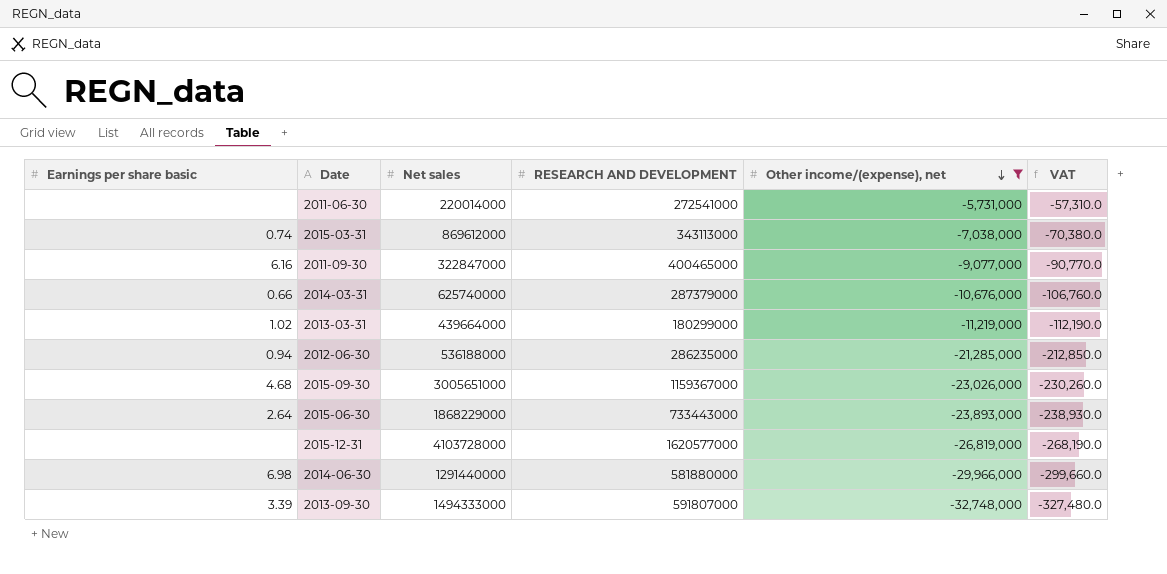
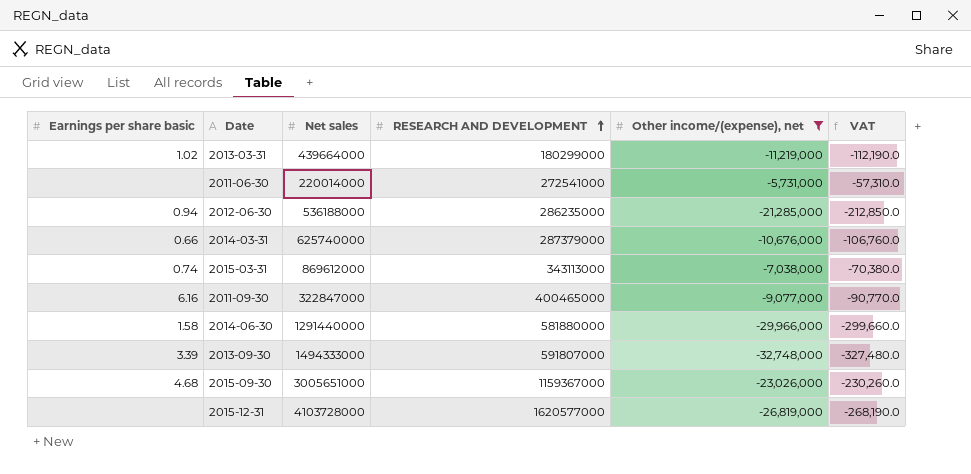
row order: Other income/(expense), net descending -> RESEARCH AND DEVELOPMENT ascending
row 2015-06-30: 2.64 | 1868229000 | 733443000 | -23,893,000 | -238,930.0 -> none
2014-06-30 | Earnings per share basic: 6.98 -> 1.58

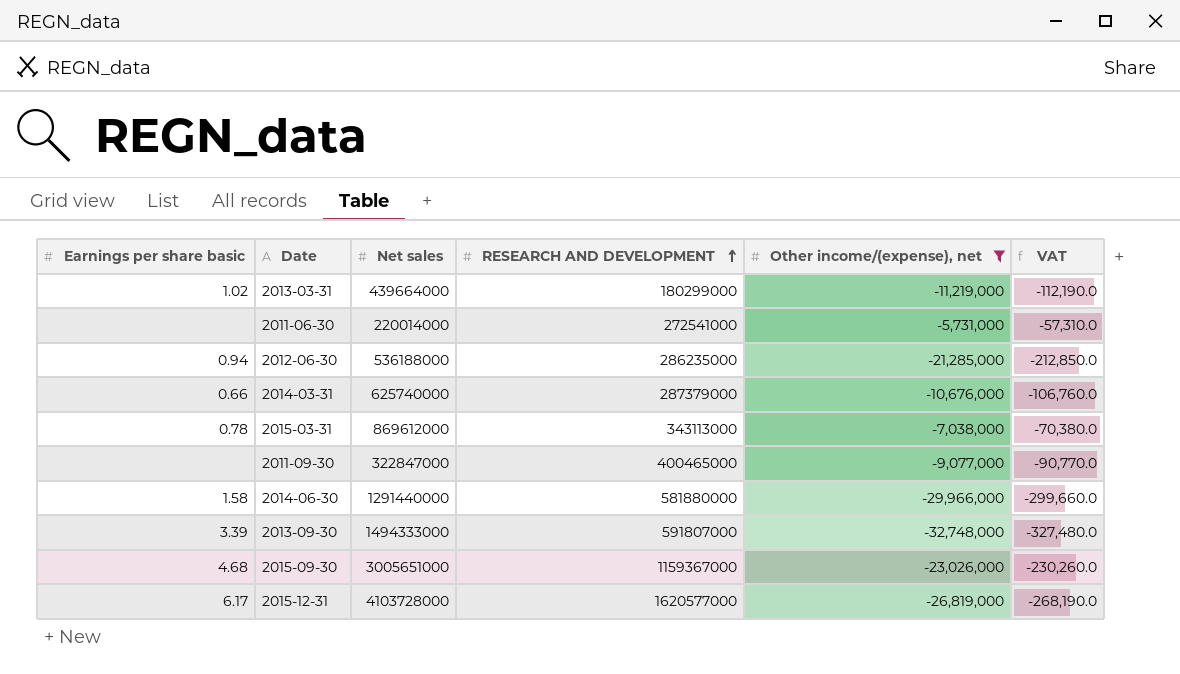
2015-03-31 | Earnings per share basic: 0.74 -> 0.78
2011-09-30 | Earnings per share basic: 6.16 -> none
2015-12-31 | Earnings per share basic: none -> 6.17

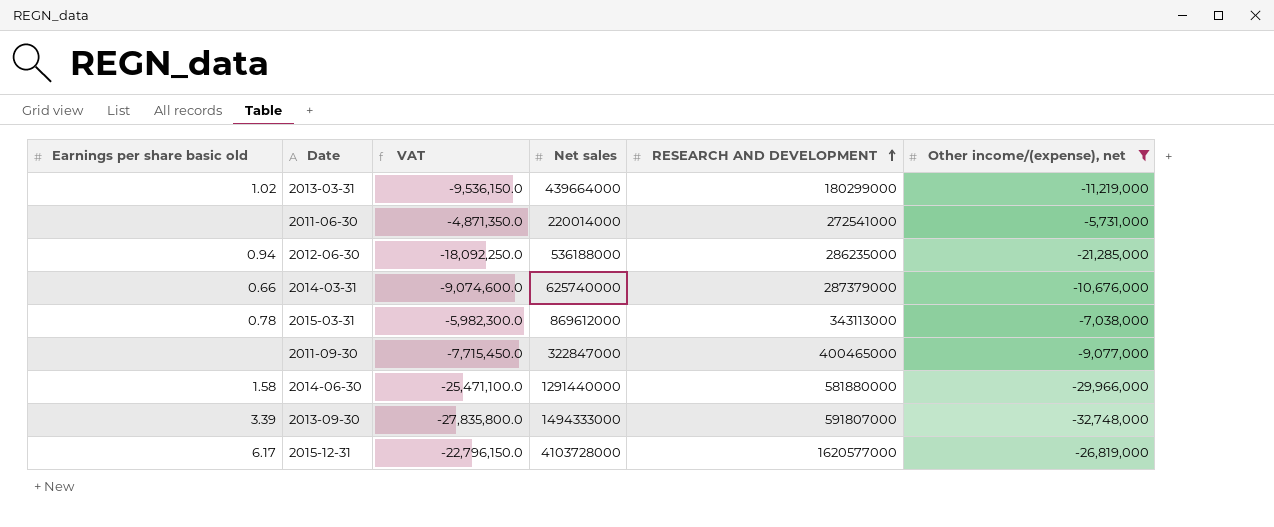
column name: Earnings per share basic -> Earnings per share basic old
column VAT | formula: [Other income/(expense), net] * 0.01 -> [Other income/(expense), net] * 0.85
column VAT | position: 6 -> 3
row 2015-09-30: 4.68 | 3005651000 | 1159367000 | -23,026,000 | -230,260.0 -> none

